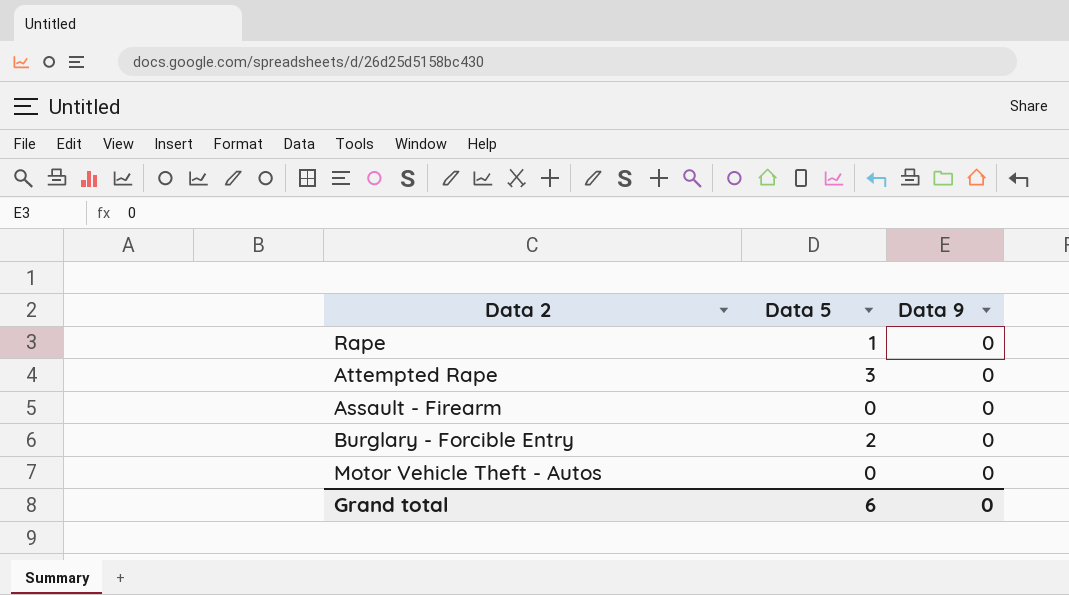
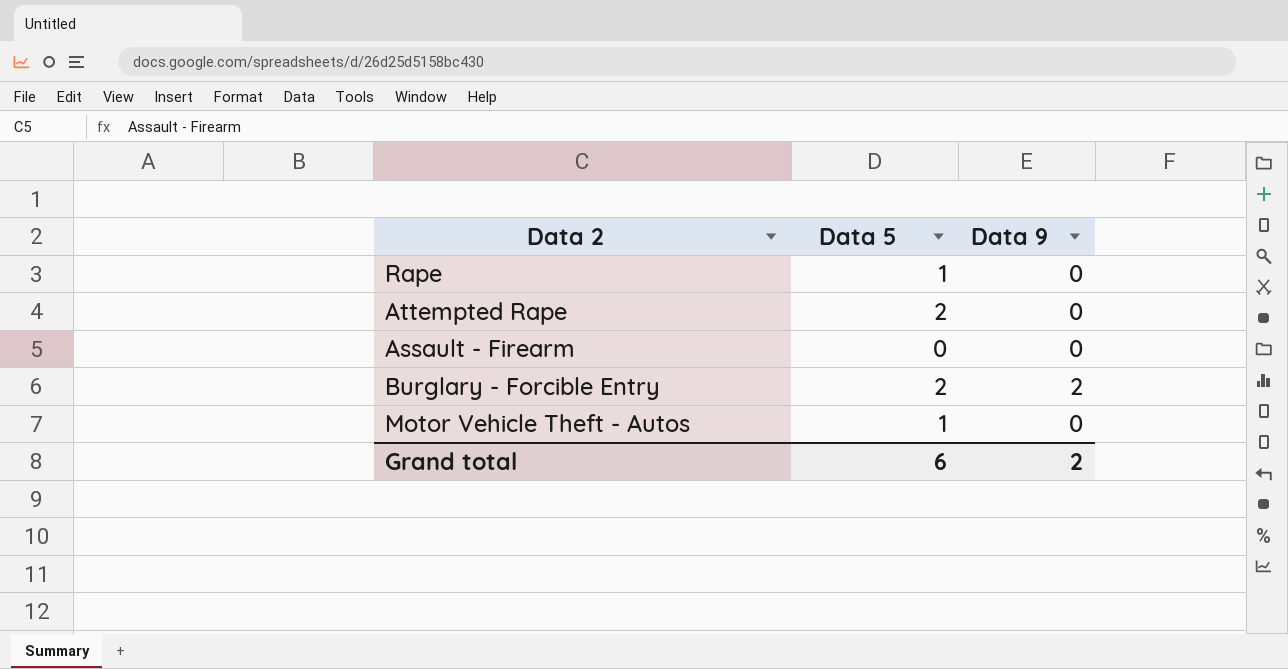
Attempted Rape | Data 5: 3 -> 2
Burglary - Forcible Entry | Data 9: 0 -> 2
Motor Vehicle Theft - Autos | Data 5: 0 -> 1
Grand total | Data 9: 0 -> 2

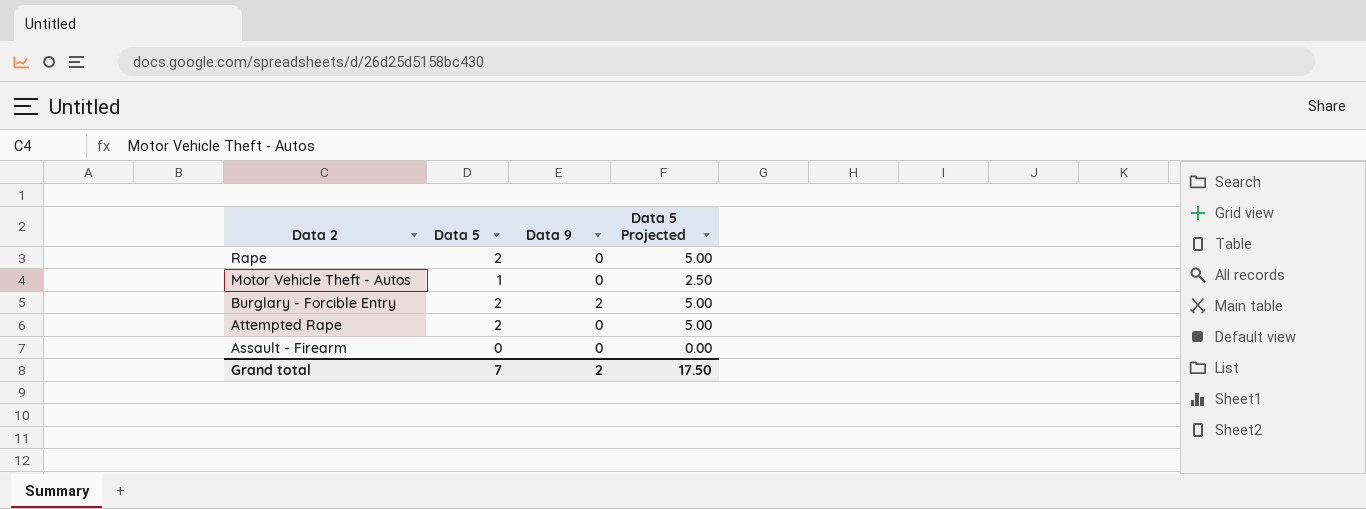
row order: none -> Data 2 descending
column Data 5 Projected | formula: none -> [Data 5] * 2.5
Rape | Data 5: 1 -> 2
Grand total | Data 5: 6 -> 7

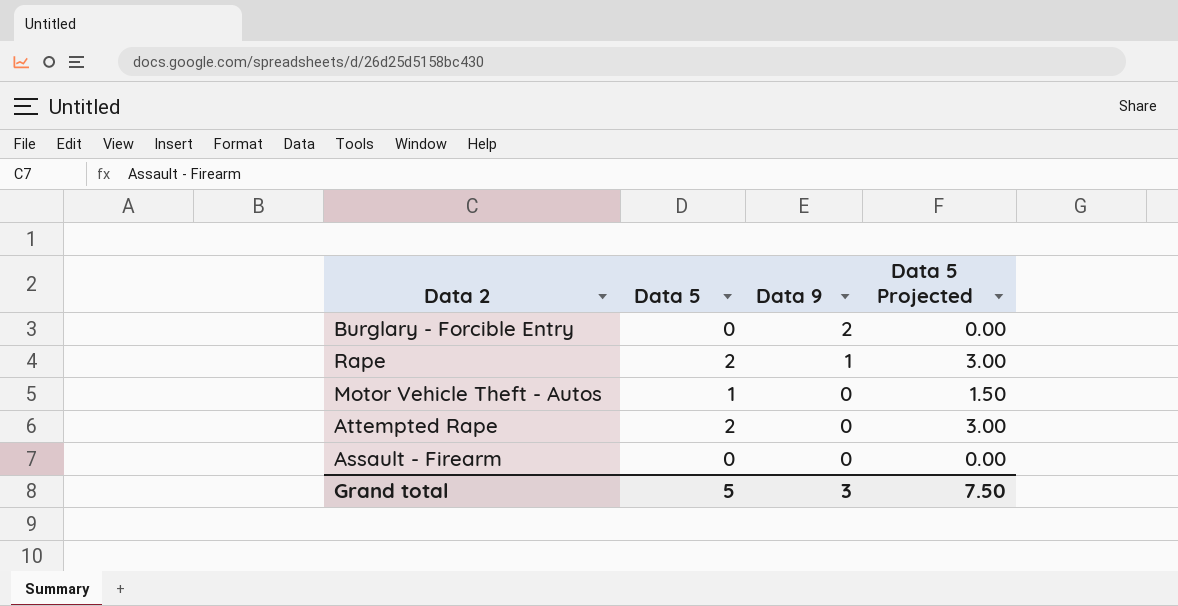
row order: Data 2 descending -> Data 9 descending
column Data 5 Projected | formula: [Data 5] * 2.5 -> [Data 5] * 1.5
Burglary - Forcible Entry | Data 5: 2 -> 0
Rape | Data 9: 0 -> 1
Grand total | Data 5: 7 -> 5
Grand total | Data 9: 2 -> 3
Grand total | Data 5 Projected: 17.50 -> 7.50

